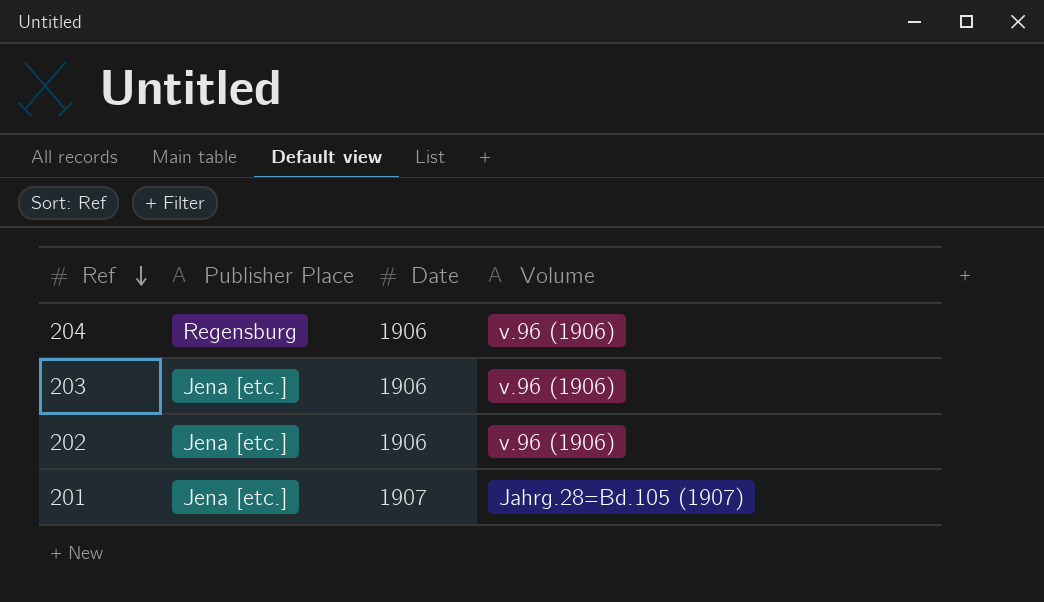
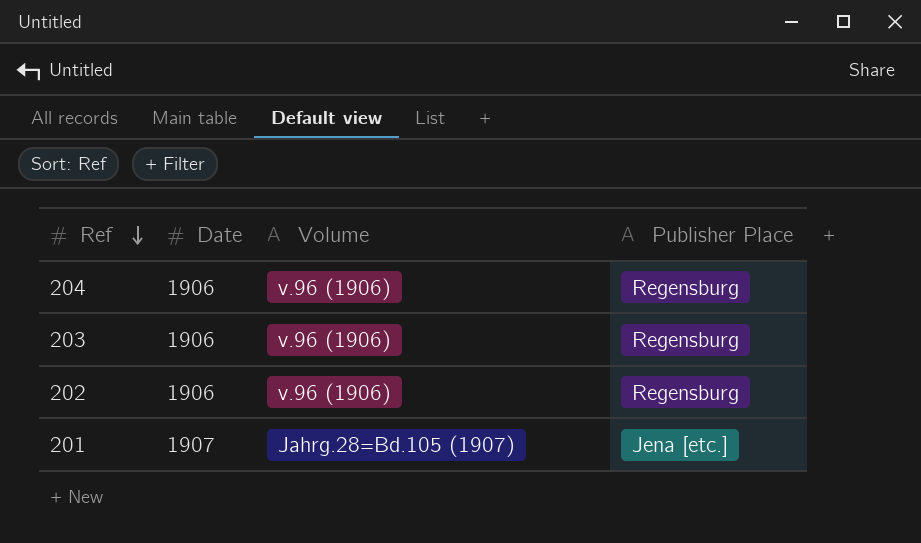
column Publisher Place | position: 2 -> 4
203 | Publisher Place: Jena [etc.] -> Regensburg
202 | Publisher Place: Jena [etc.] -> Regensburg

